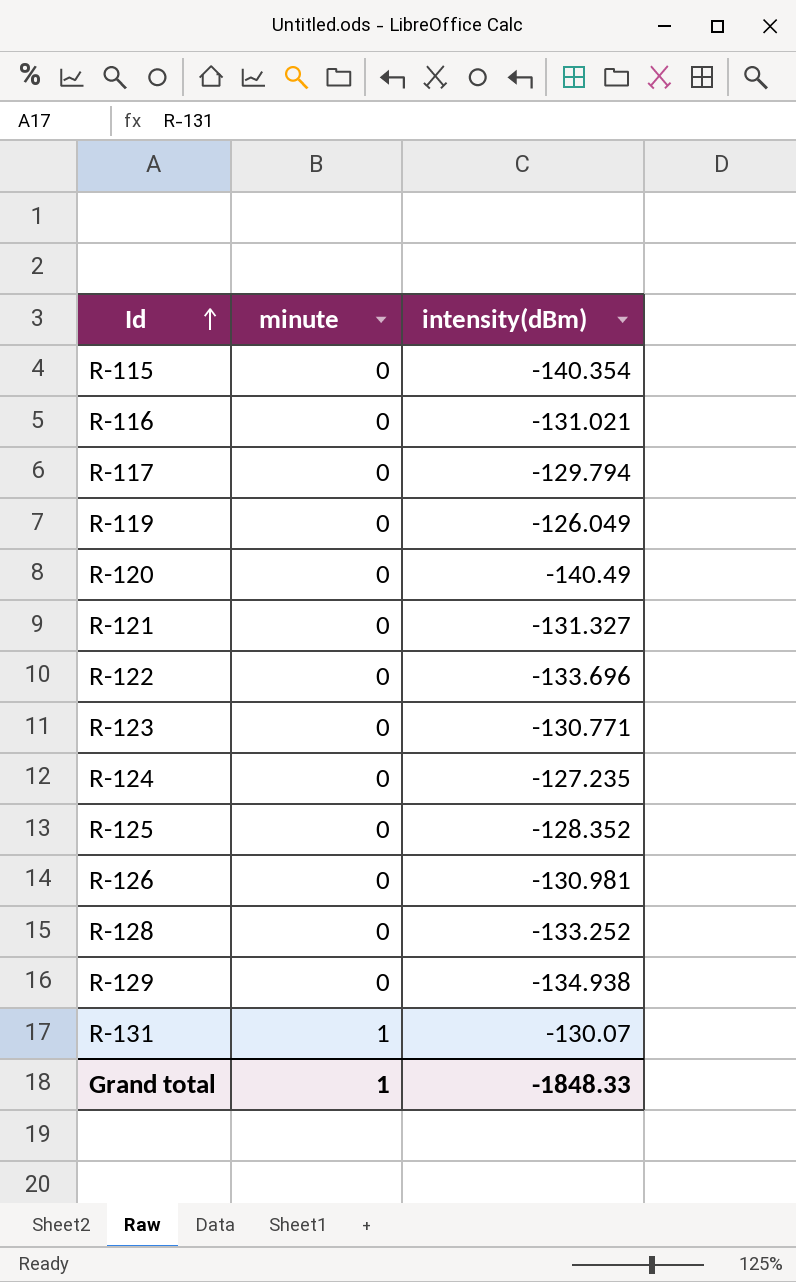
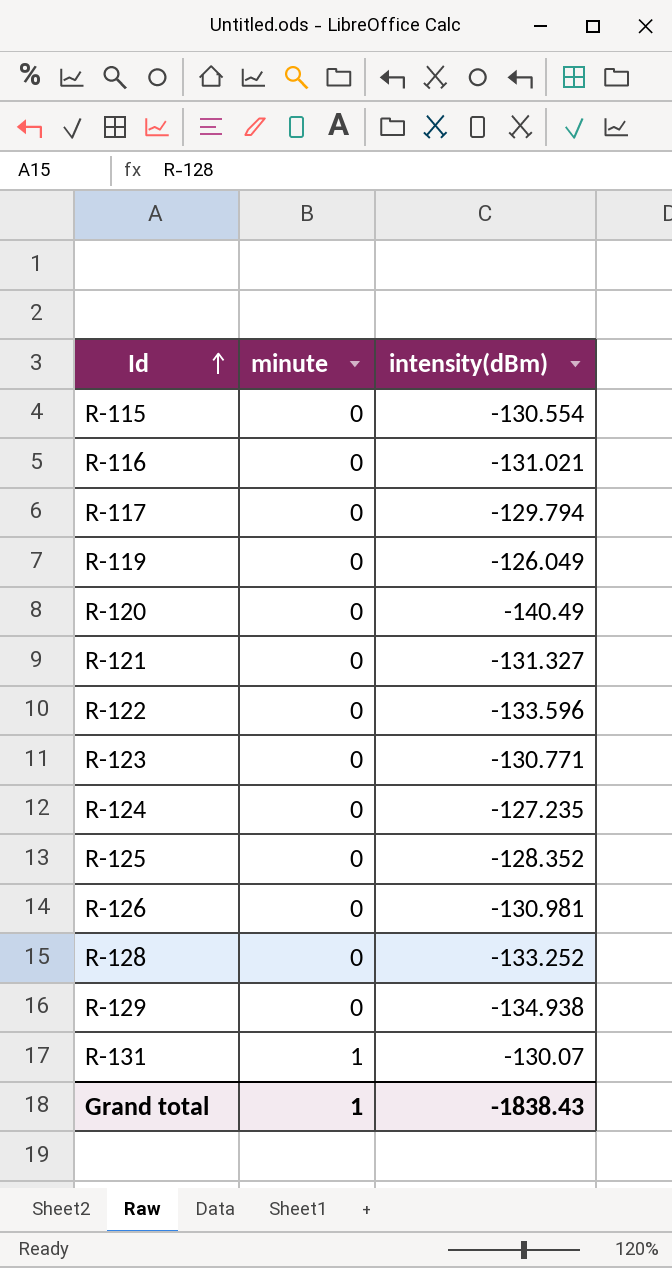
R-115 | intensity(dBm): -140.354 -> -130.554
R-122 | intensity(dBm): -133.696 -> -133.596
Grand total | intensity(dBm): -1848.33 -> -1838.43

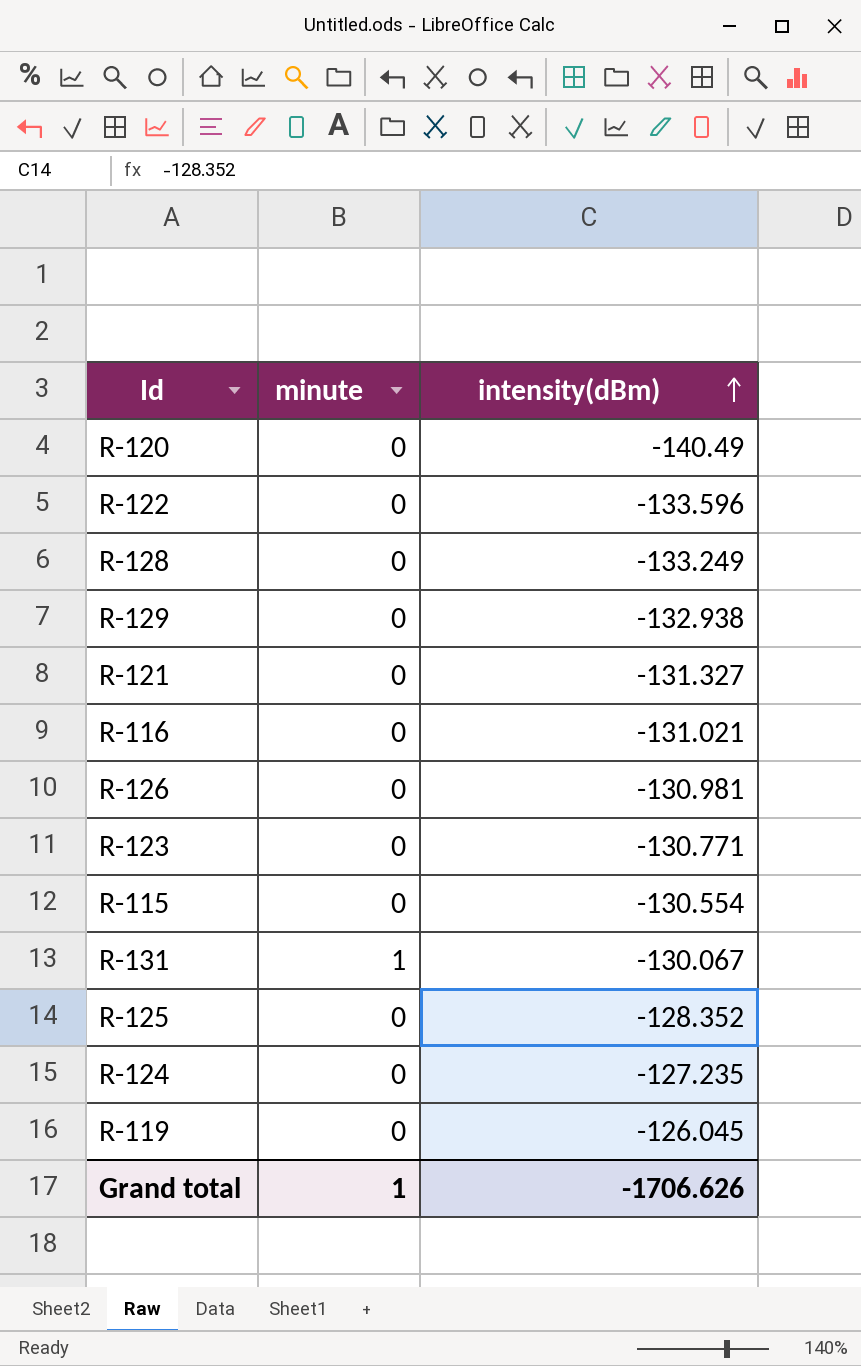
row order: Id ascending -> intensity(dBm) ascending
row R-117: 0 | -129.794 -> none
R-128 | intensity(dBm): -133.252 -> -133.249
R-129 | intensity(dBm): -134.938 -> -132.938
R-131 | intensity(dBm): -130.07 -> -130.067
R-119 | intensity(dBm): -126.049 -> -126.045
Grand total | intensity(dBm): -1838.43 -> -1706.626

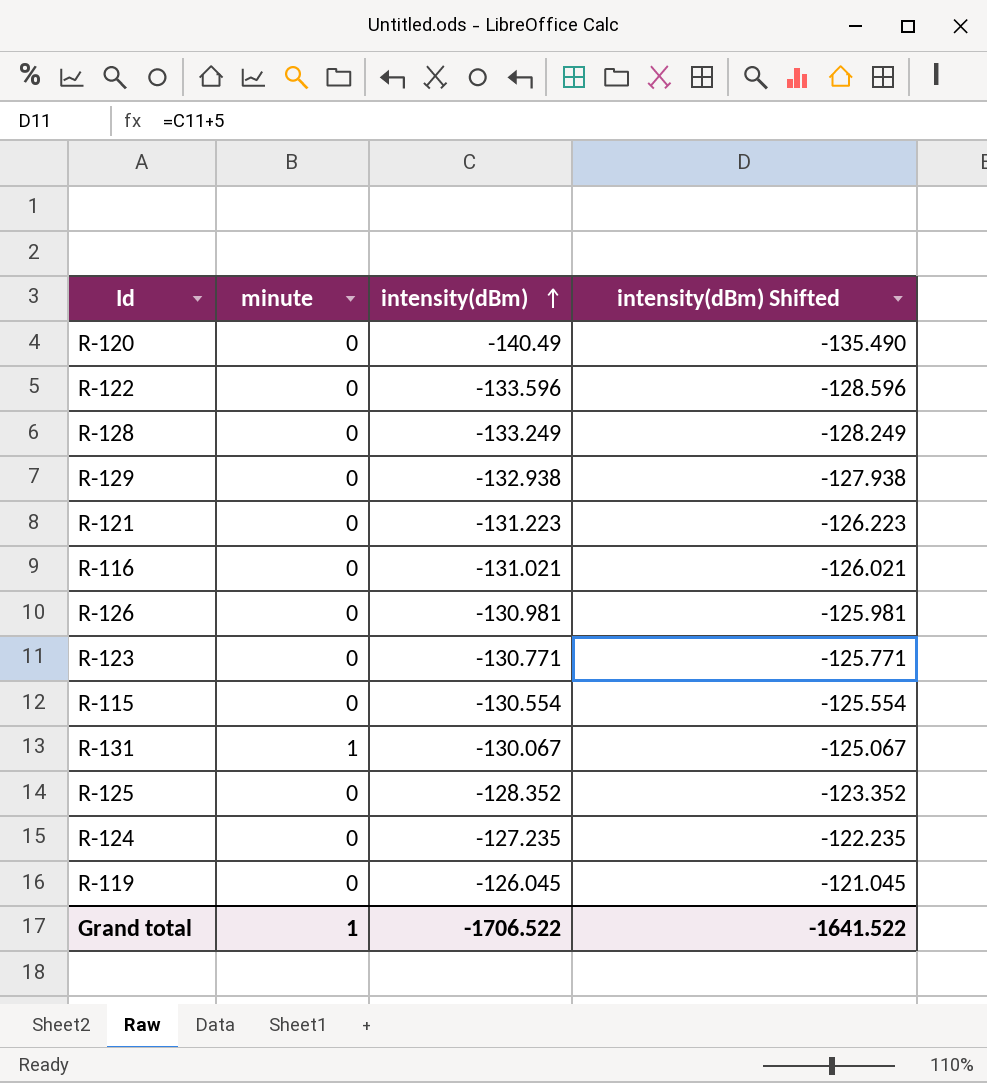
column intensity(dBm) Shifted | formula: none -> [intensity(dBm)] + 5
R-121 | intensity(dBm): -131.327 -> -131.223
Grand total | intensity(dBm): -1706.626 -> -1706.522

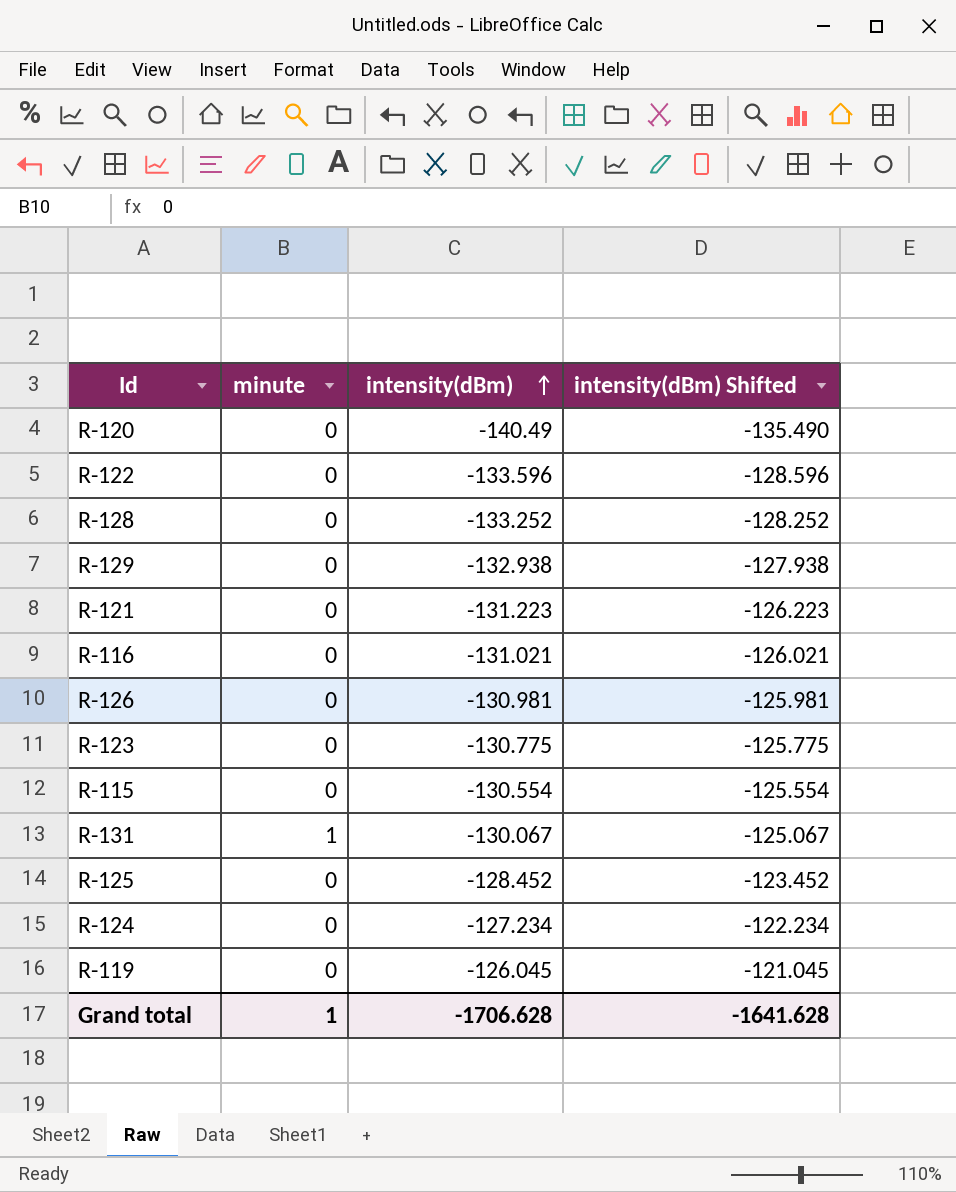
R-128 | intensity(dBm): -133.249 -> -133.252
R-128 | intensity(dBm) Shifted: -128.249 -> -128.252
R-123 | intensity(dBm): -130.771 -> -130.775
R-123 | intensity(dBm) Shifted: -125.771 -> -125.775
R-125 | intensity(dBm): -128.352 -> -128.452
R-125 | intensity(dBm) Shifted: -123.352 -> -123.452
R-124 | intensity(dBm): -127.235 -> -127.234
R-124 | intensity(dBm) Shifted: -122.235 -> -122.234
Grand total | intensity(dBm): -1706.522 -> -1706.628
Grand total | intensity(dBm) Shifted: -1641.522 -> -1641.628

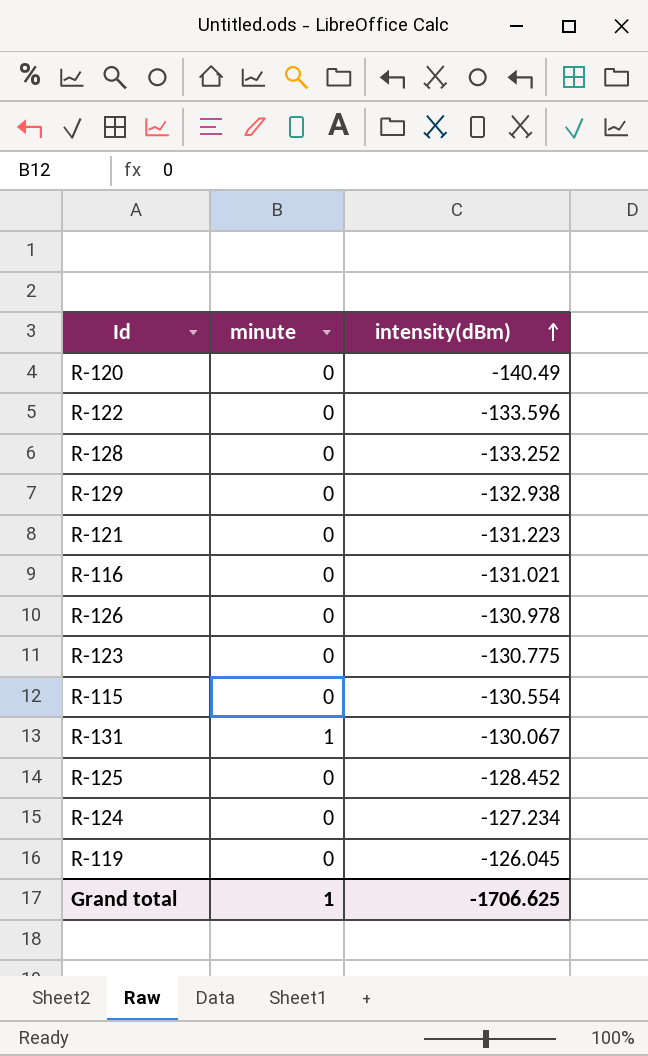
column intensity(dBm) Shifted | formula: [intensity(dBm)] + 5 -> none
R-126 | intensity(dBm): -130.981 -> -130.978
Grand total | intensity(dBm): -1706.628 -> -1706.625

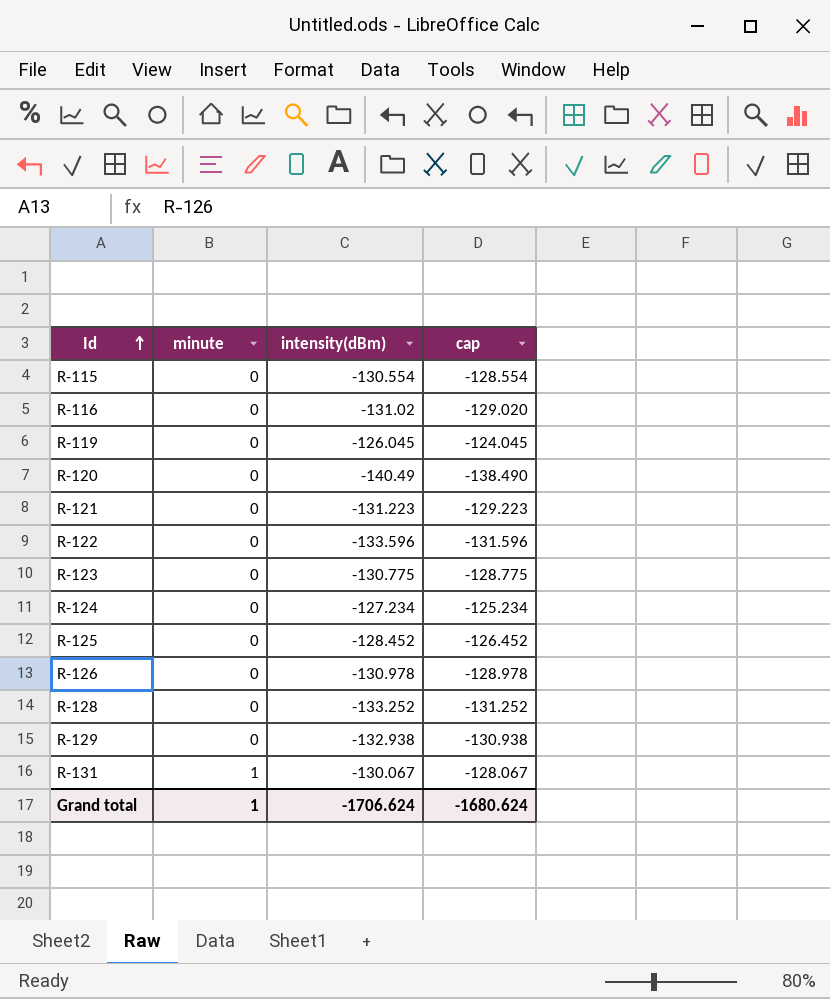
row order: intensity(dBm) ascending -> Id ascending
column cap | formula: none -> [intensity(dBm)] + 2
R-116 | intensity(dBm): -131.021 -> -131.02
Grand total | intensity(dBm): -1706.625 -> -1706.624

